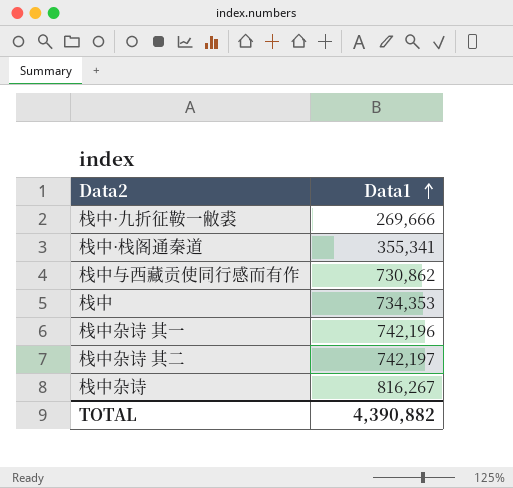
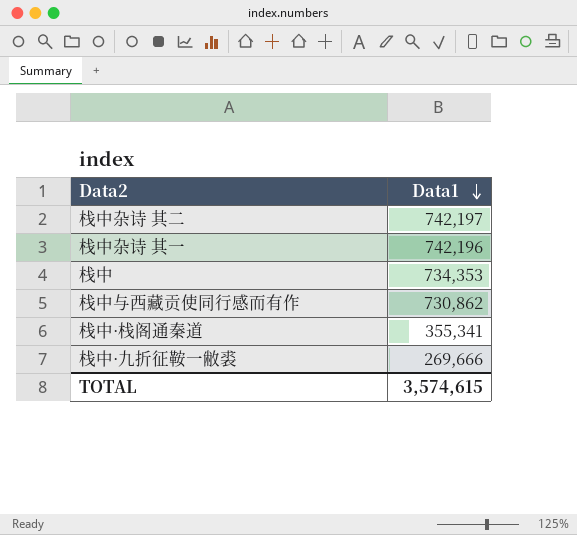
row order: Data1 ascending -> Data1 descending
row 栈中杂诗: 816,267 -> none
TOTAL | Data1: 4,390,882 -> 3,574,615

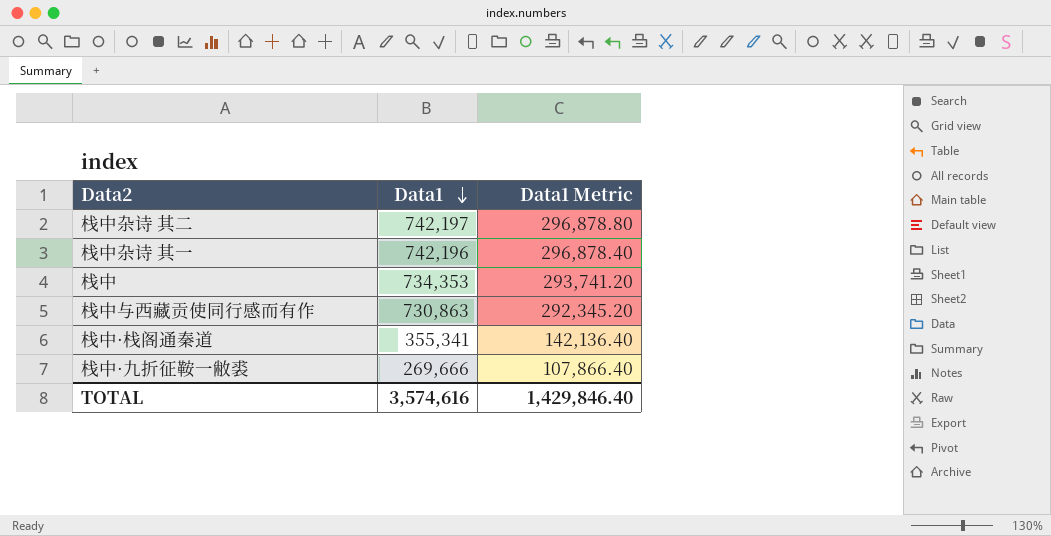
column Data1 Metric | formula: none -> [Data1] * 0.4
栈中与西藏贡使同行感而有作 | Data1: 730,862 -> 730,863
TOTAL | Data1: 3,574,615 -> 3,574,616

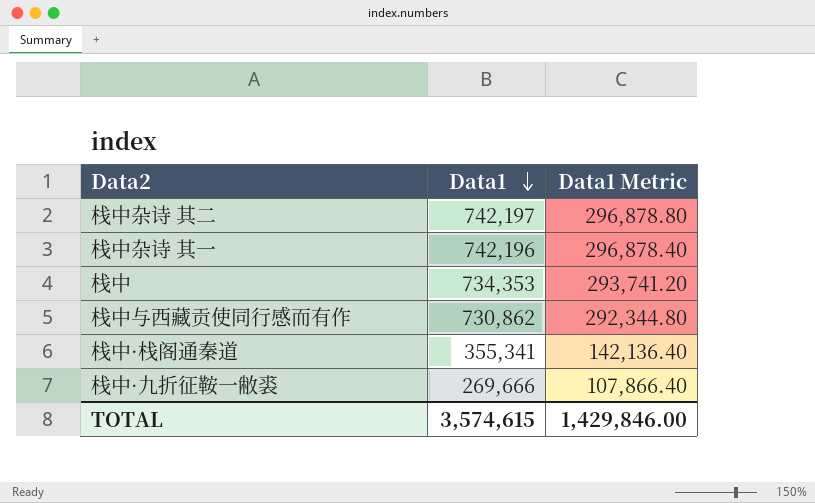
栈中与西藏贡使同行感而有作 | Data1: 730,863 -> 730,862
栈中与西藏贡使同行感而有作 | Data1 Metric: 292,345.20 -> 292,344.80
TOTAL | Data1: 3,574,616 -> 3,574,615
TOTAL | Data1 Metric: 1,429,846.40 -> 1,429,846.00

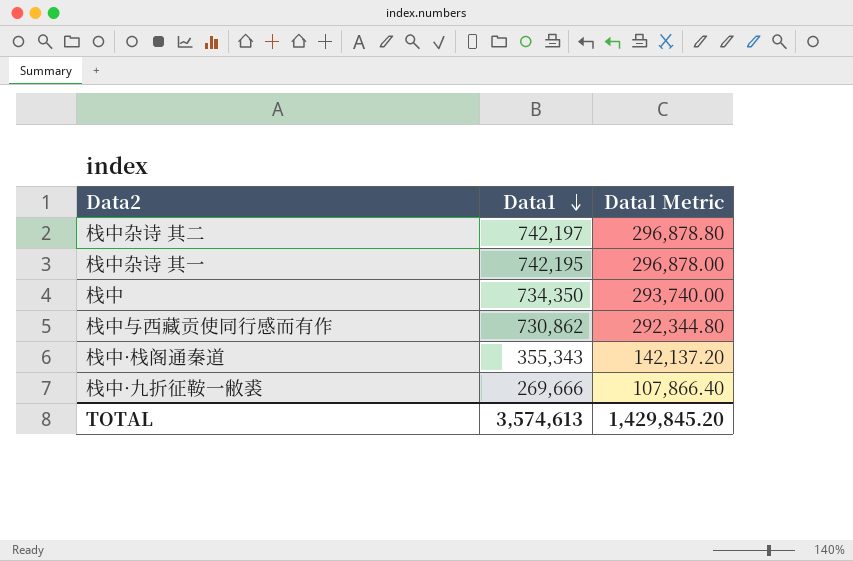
栈中杂诗 其一 | Data1: 742,196 -> 742,195
栈中杂诗 其一 | Data1 Metric: 296,878.40 -> 296,878.00
栈中 | Data1: 734,353 -> 734,350
栈中 | Data1 Metric: 293,741.20 -> 293,740.00
栈中·栈阁通秦道 | Data1: 355,341 -> 355,343
栈中·栈阁通秦道 | Data1 Metric: 142,136.40 -> 142,137.20
TOTAL | Data1: 3,574,615 -> 3,574,613
TOTAL | Data1 Metric: 1,429,846.00 -> 1,429,845.20

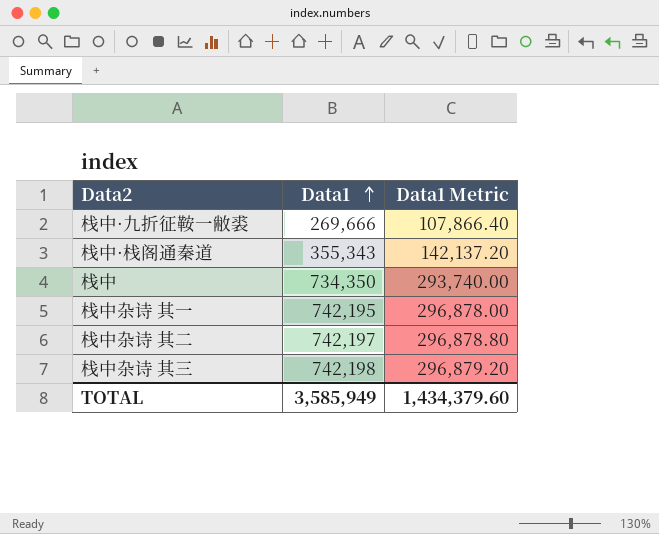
row order: Data1 descending -> Data1 ascending
row 栈中与西藏贡使同行感而有作: 730,862 | 292,344.80 -> none
row 栈中杂诗 其三: none -> 742,198 | 296,879.20
TOTAL | Data1: 3,574,613 -> 3,585,949
TOTAL | Data1 Metric: 1,429,845.20 -> 1,434,379.60

